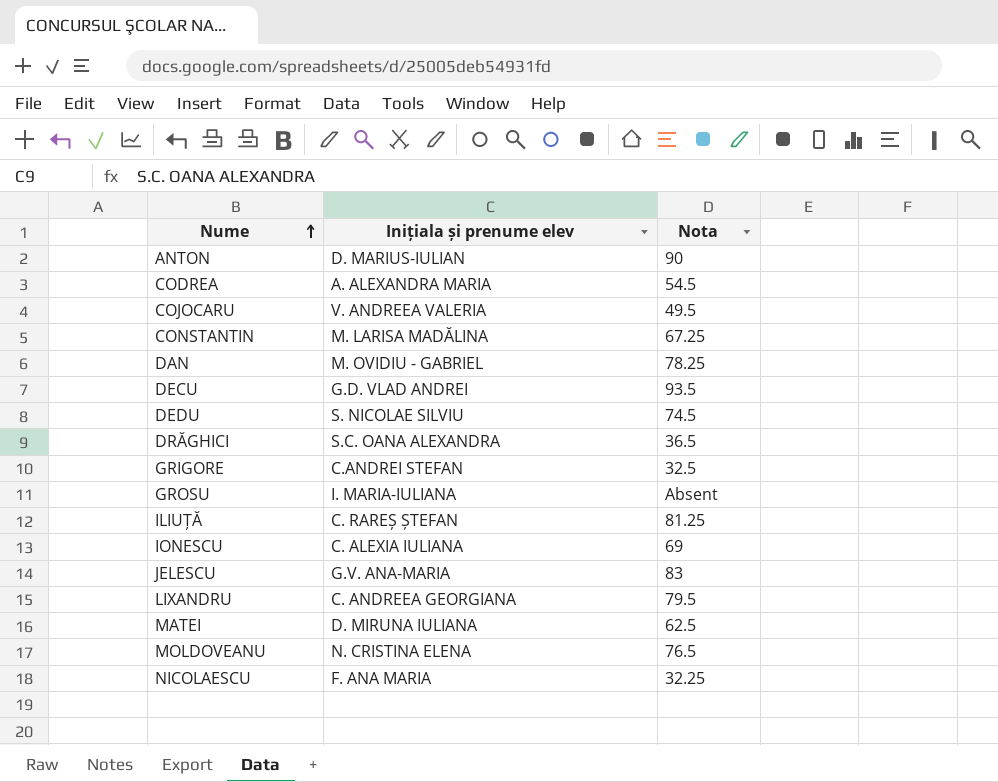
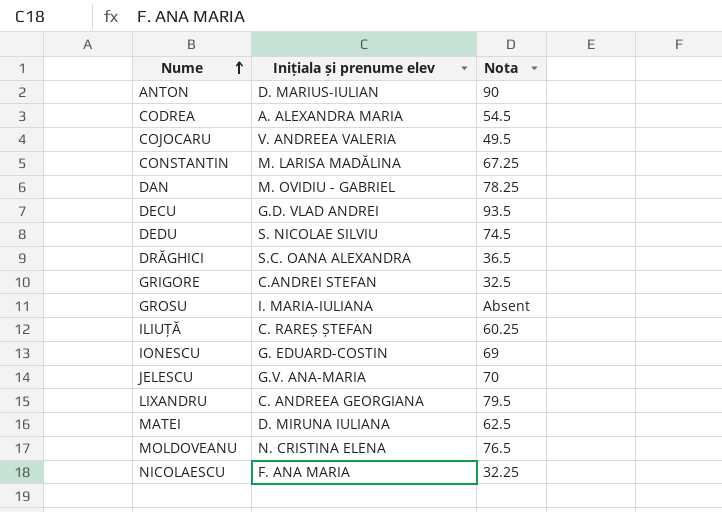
ILIUȚĂ | Nota: 81.25 -> 60.25
IONESCU | Inițiala și prenume elev: C. ALEXIA IULIANA -> G. EDUARD-COSTIN
JELESCU | Nota: 83 -> 70

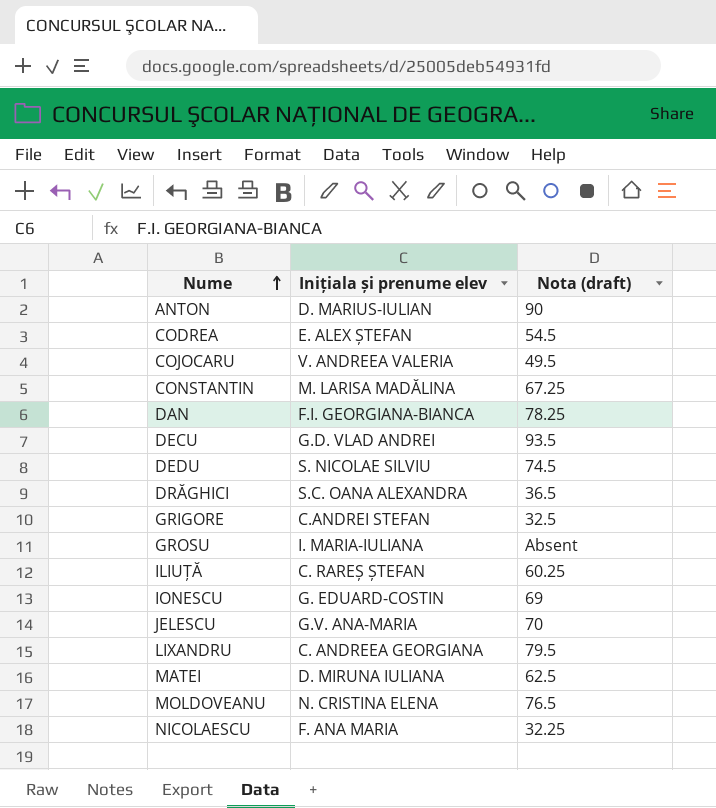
column name: Nota -> Nota (draft)
CODREA | Inițiala și prenume elev: A. ALEXANDRA MARIA -> E. ALEX ȘTEFAN
DAN | Inițiala și prenume elev: M. OVIDIU - GABRIEL -> F.I. GEORGIANA-BIANCA

